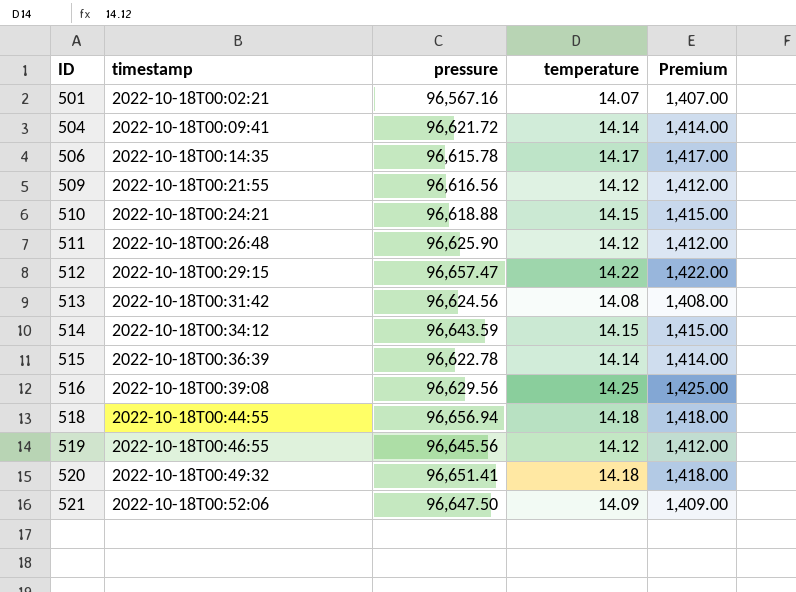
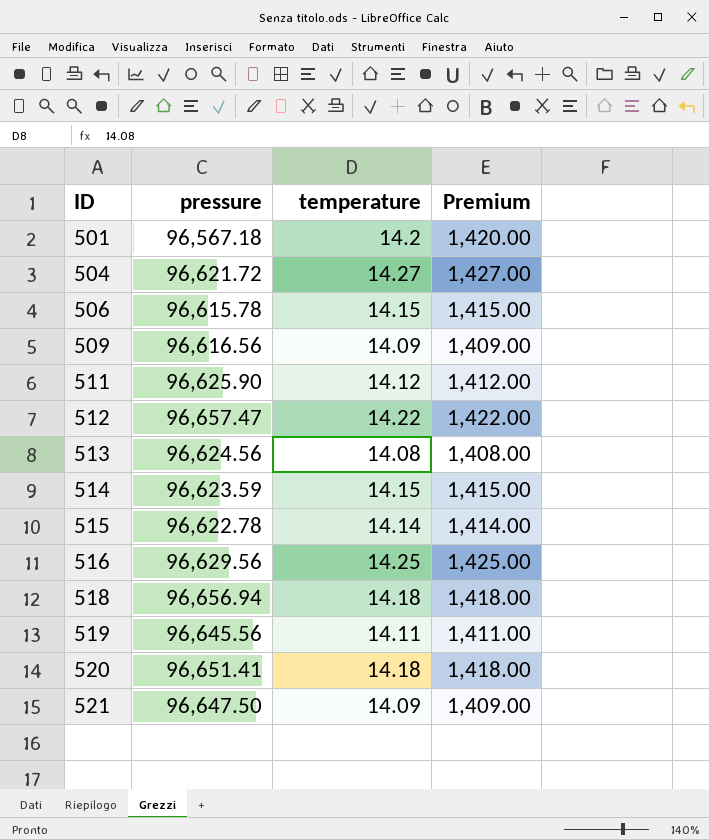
column timestamp | position: 2 -> none
row 510: 2022-10-18T00:24:21 | 96,618.88 | 14.15 | 1,415.00 -> none
501 | pressure: 96,567.16 -> 96,567.18
501 | temperature: 14.07 -> 14.2
501 | Premium: 1,407.00 -> 1,420.00
504 | temperature: 14.14 -> 14.27
504 | Premium: 1,414.00 -> 1,427.00
506 | temperature: 14.17 -> 14.15
506 | Premium: 1,417.00 -> 1,415.00
509 | temperature: 14.12 -> 14.09
509 | Premium: 1,412.00 -> 1,409.00
514 | pressure: 96,643.59 -> 96,623.59
519 | temperature: 14.12 -> 14.11
519 | Premium: 1,412.00 -> 1,411.00

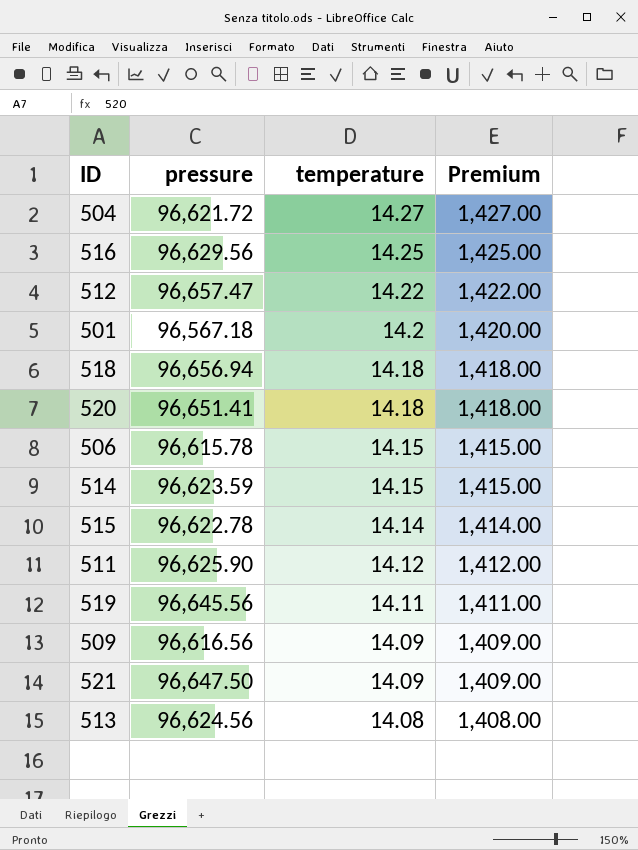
row order: ID ascending -> temperature descending

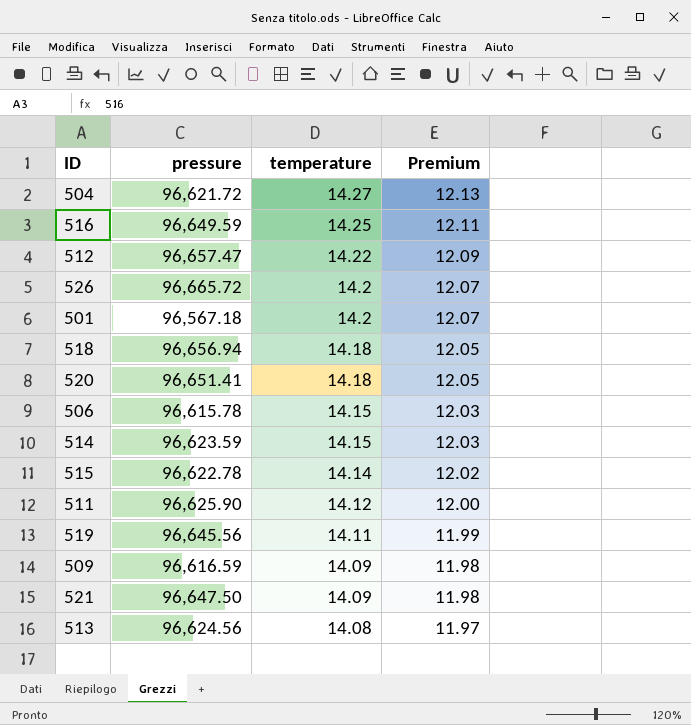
column Premium | formula: [temperature] * 100 -> [temperature] * 0.85
516 | pressure: 96,629.56 -> 96,649.59
row 526: none -> 96,665.72 | 14.2 | 12.07
509 | pressure: 96,616.56 -> 96,616.59

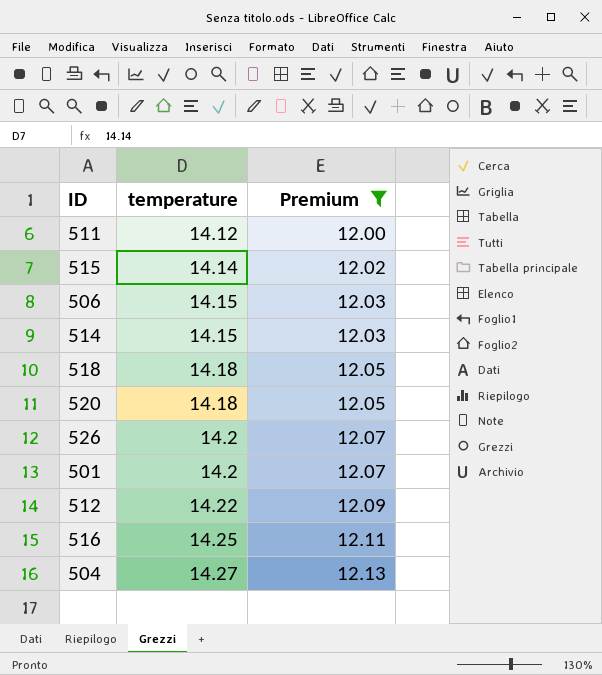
filter: none -> Premium >= 12.00
row order: temperature descending -> temperature ascending
column pressure | position: 2 -> none

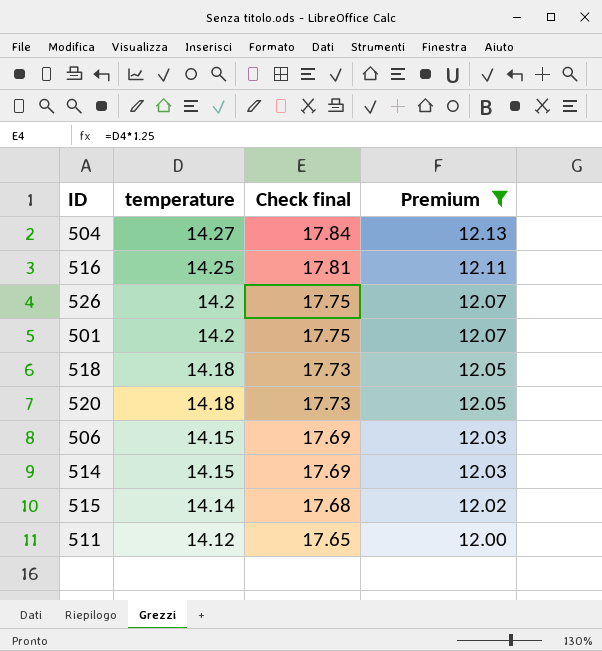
row order: temperature ascending -> temperature descending
column Check final | formula: none -> [temperature] * 1.25
row 512: 14.22 | 12.09 -> none

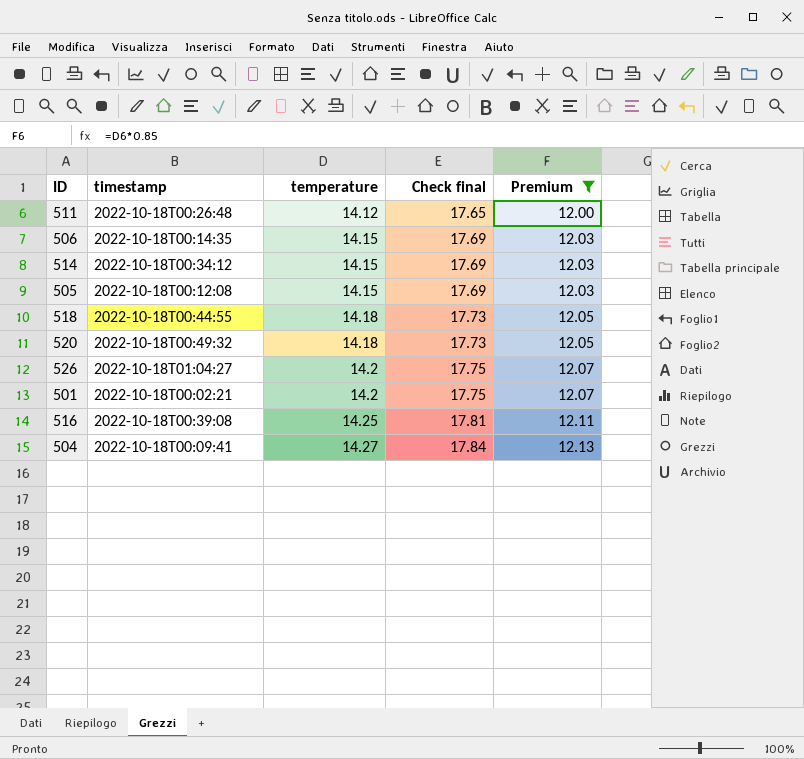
row order: temperature descending -> temperature ascending
column timestamp | position: none -> 2
row 515: 14.14 | 17.68 | 12.02 -> none
row 505: none -> 2022-10-18T00:12:08 | 14.15 | 17.69 | 12.03

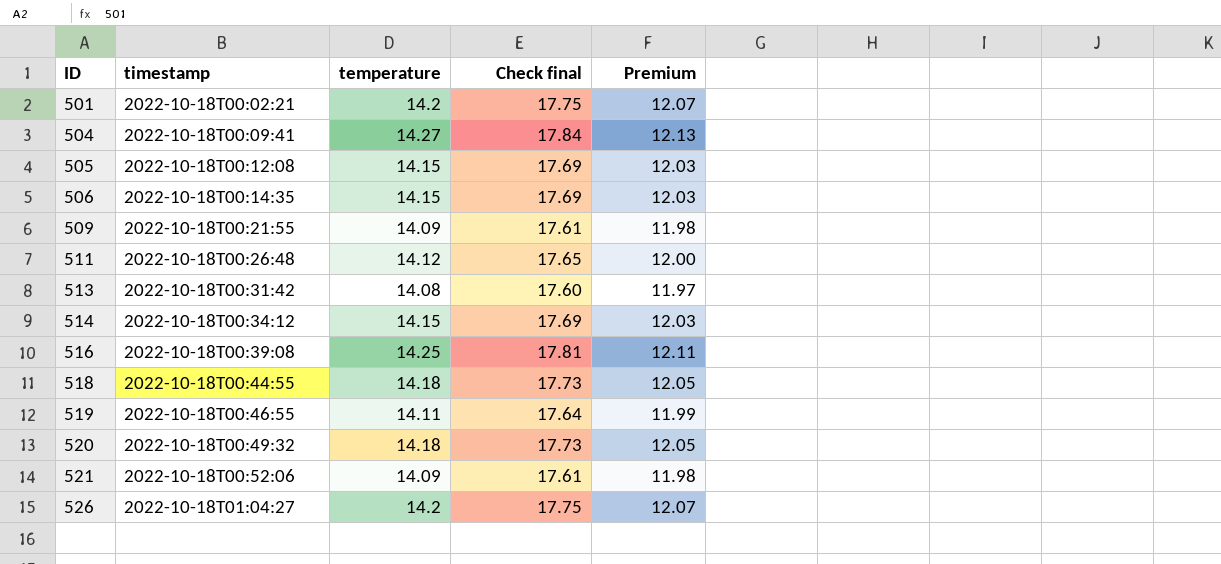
filter: Premium >= 12.00 -> none
row order: temperature ascending -> ID ascending

